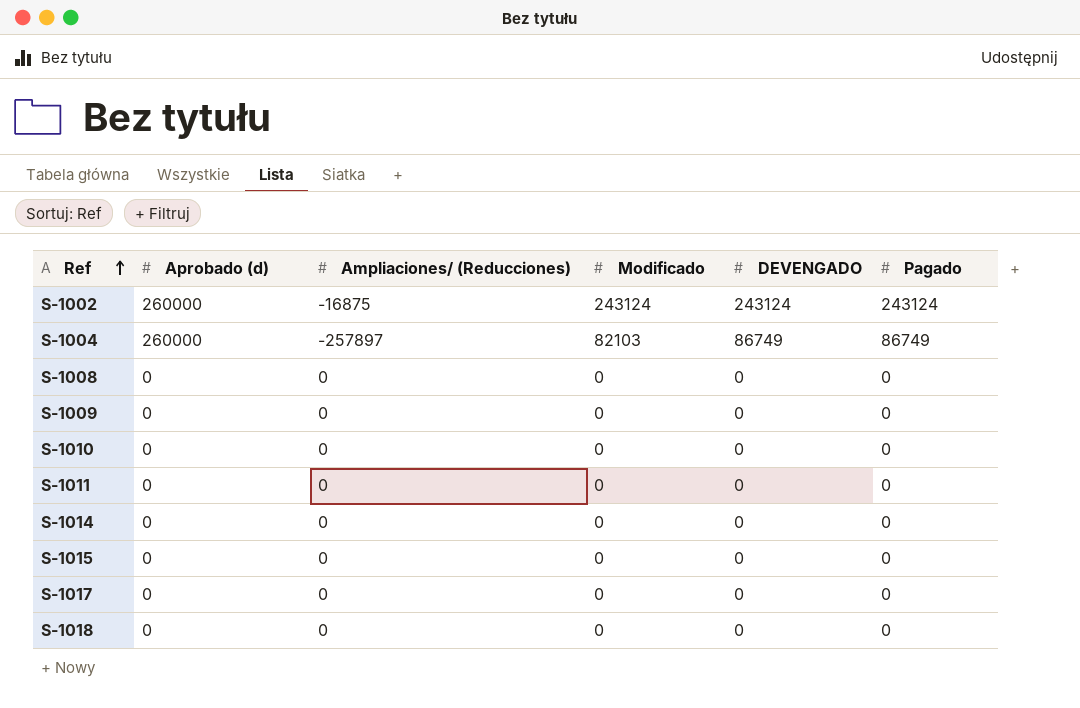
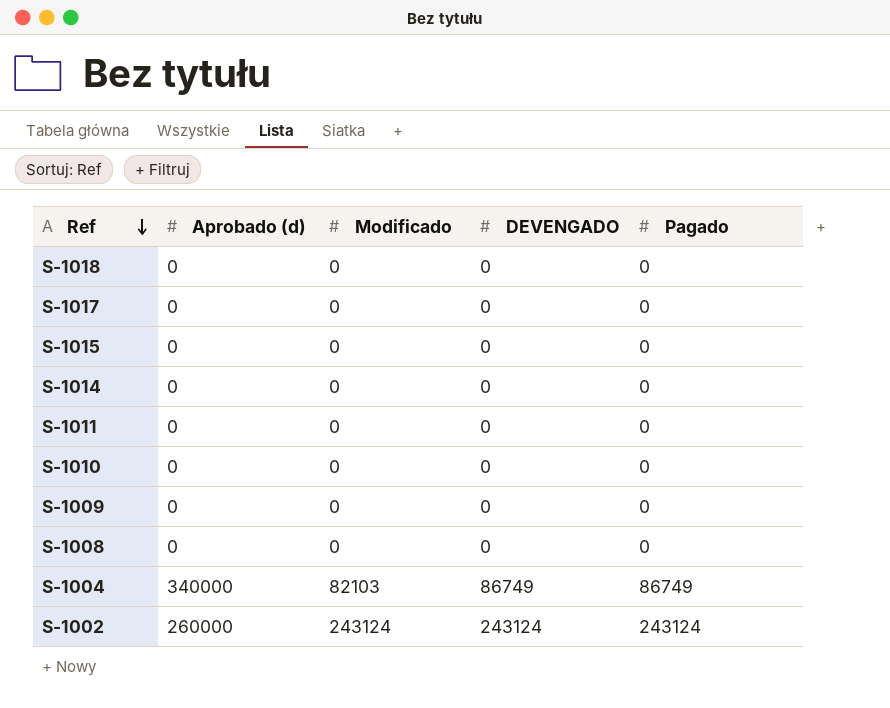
row order: Ref ascending -> Ref descending
column Ampliaciones/ (Reducciones) | position: 3 -> none
S-1004 | Aprobado (d): 260000 -> 340000

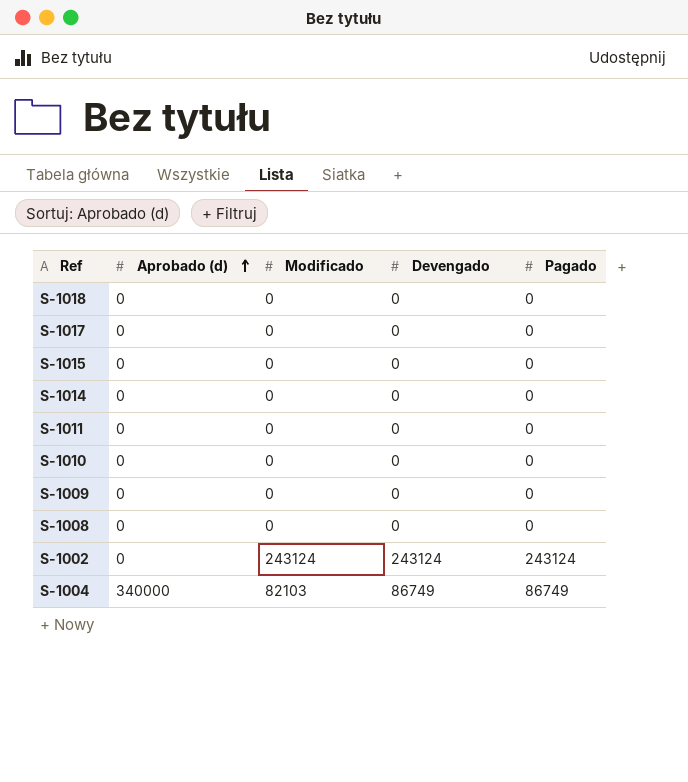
row order: Ref descending -> Aprobado (d) ascending
column name: DEVENGADO -> Devengado
S-1002 | Aprobado (d): 260000 -> 0

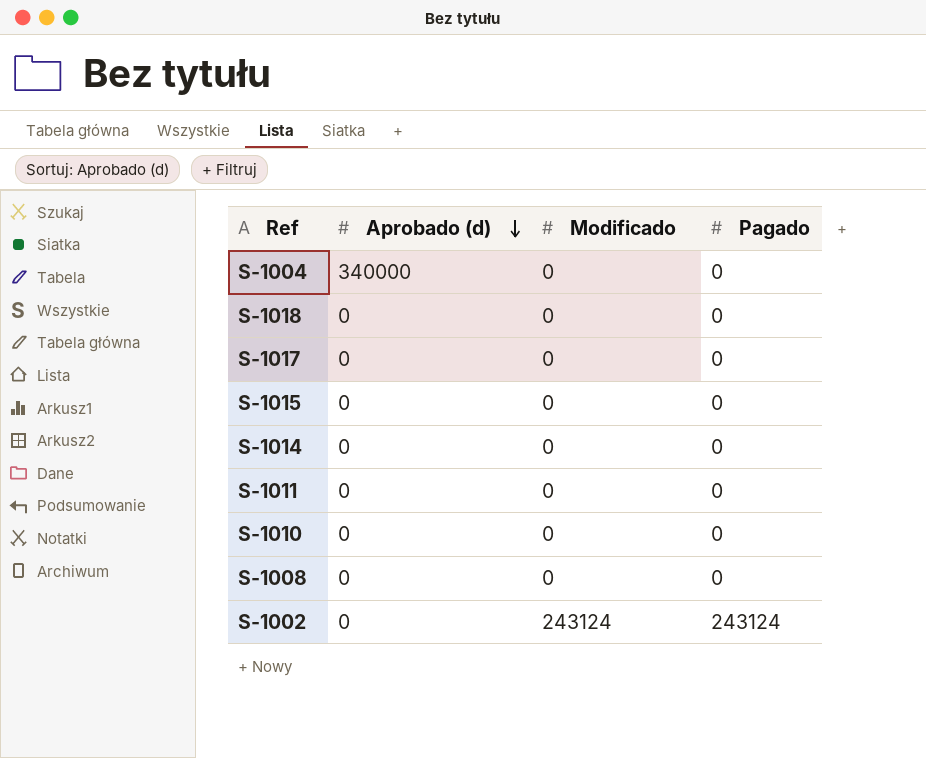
row order: Aprobado (d) ascending -> Aprobado (d) descending
column Devengado | position: 4 -> none
row S-1009: 0 | 0 | 0 | 0 -> none
S-1004 | Modificado: 82103 -> 0
S-1004 | Pagado: 86749 -> 0

